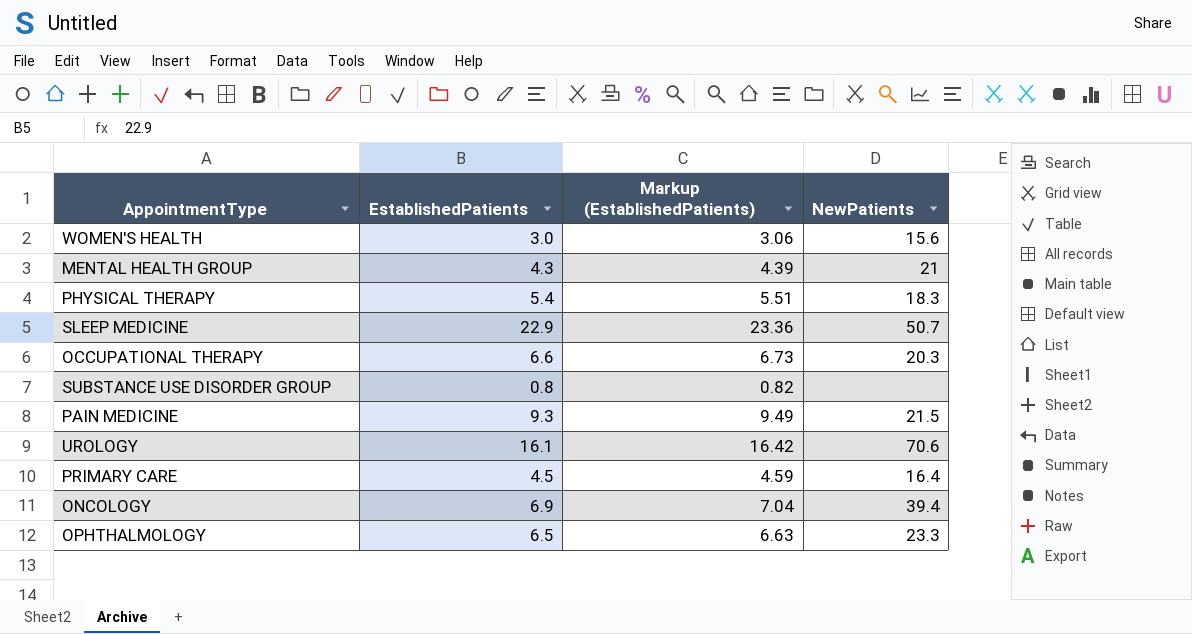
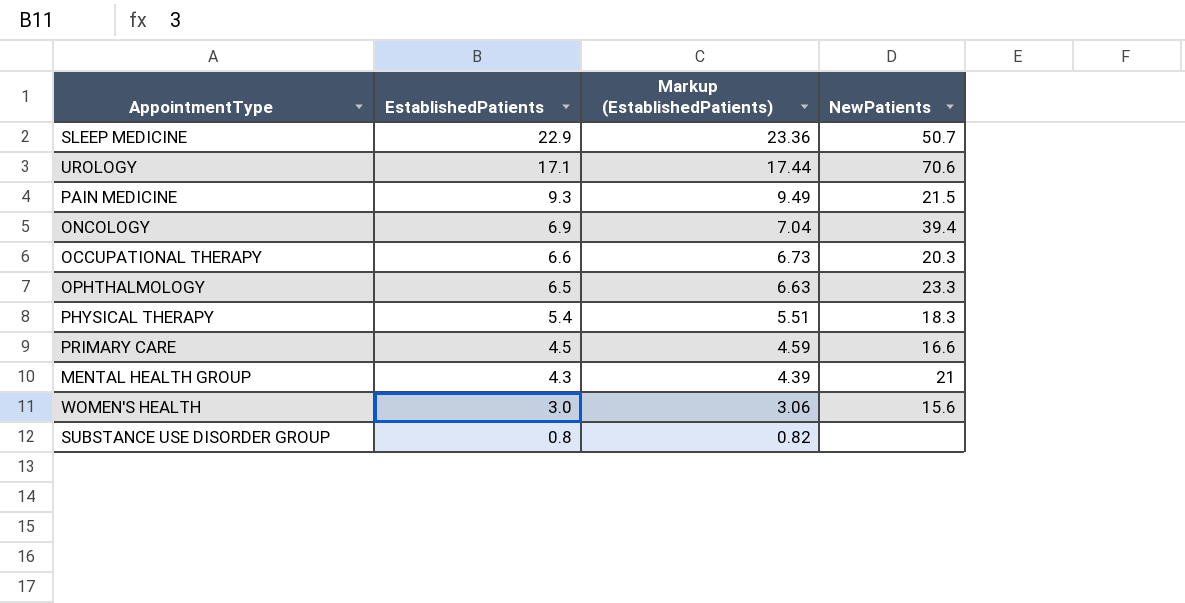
row order: none -> EstablishedPatients descending
UROLOGY | EstablishedPatients: 16.1 -> 17.1
UROLOGY | Markup (EstablishedPatients): 16.42 -> 17.44
PRIMARY CARE | NewPatients: 16.4 -> 16.6

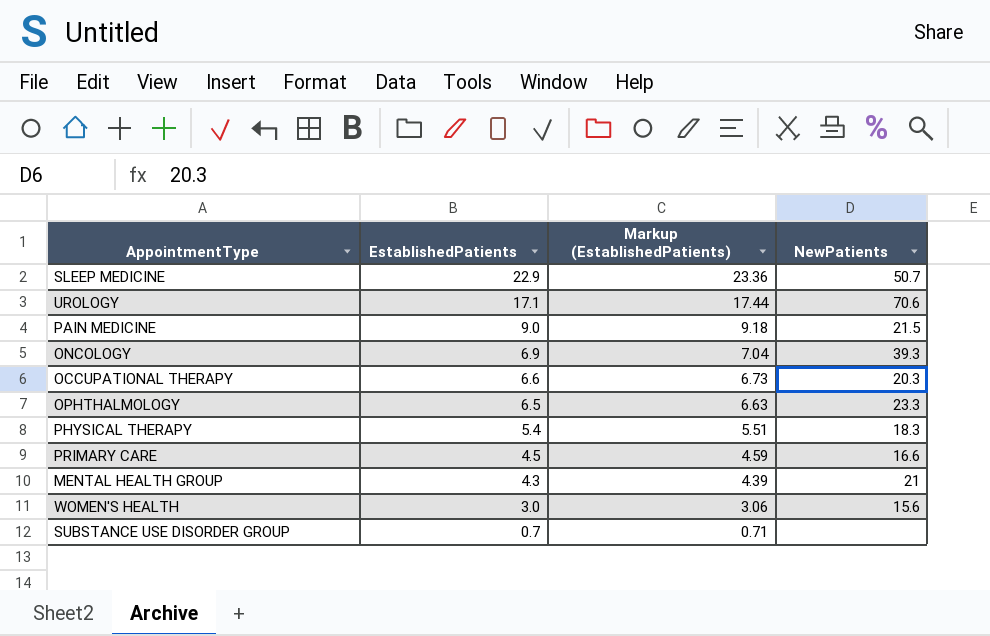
PAIN MEDICINE | EstablishedPatients: 9.3 -> 9.0
PAIN MEDICINE | Markup (EstablishedPatients): 9.49 -> 9.18
ONCOLOGY | NewPatients: 39.4 -> 39.3
SUBSTANCE USE DISORDER GROUP | EstablishedPatients: 0.8 -> 0.7
SUBSTANCE USE DISORDER GROUP | Markup (EstablishedPatients): 0.82 -> 0.71

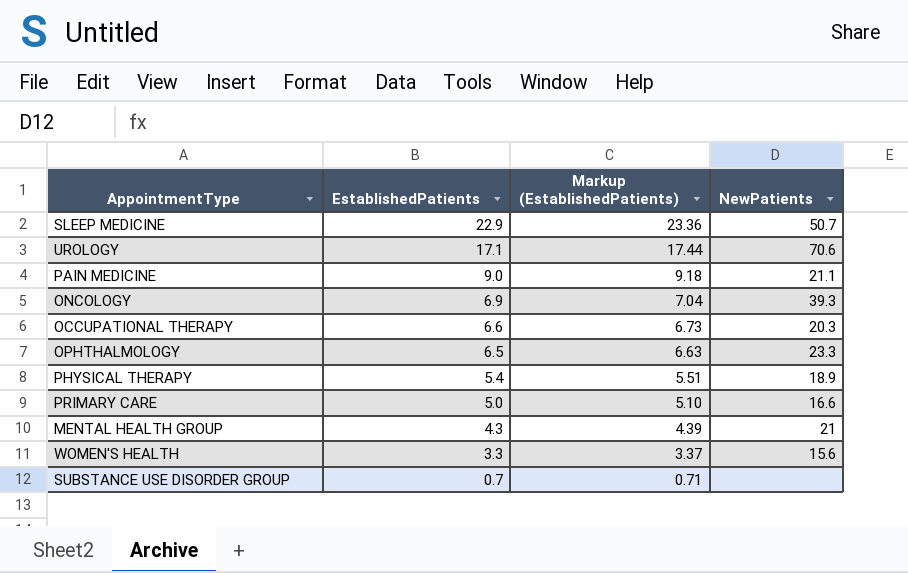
PAIN MEDICINE | NewPatients: 21.5 -> 21.1
PHYSICAL THERAPY | NewPatients: 18.3 -> 18.9
PRIMARY CARE | EstablishedPatients: 4.5 -> 5.0
PRIMARY CARE | Markup (EstablishedPatients): 4.59 -> 5.10
WOMEN'S HEALTH | EstablishedPatients: 3.0 -> 3.3
WOMEN'S HEALTH | Markup (EstablishedPatients): 3.06 -> 3.37

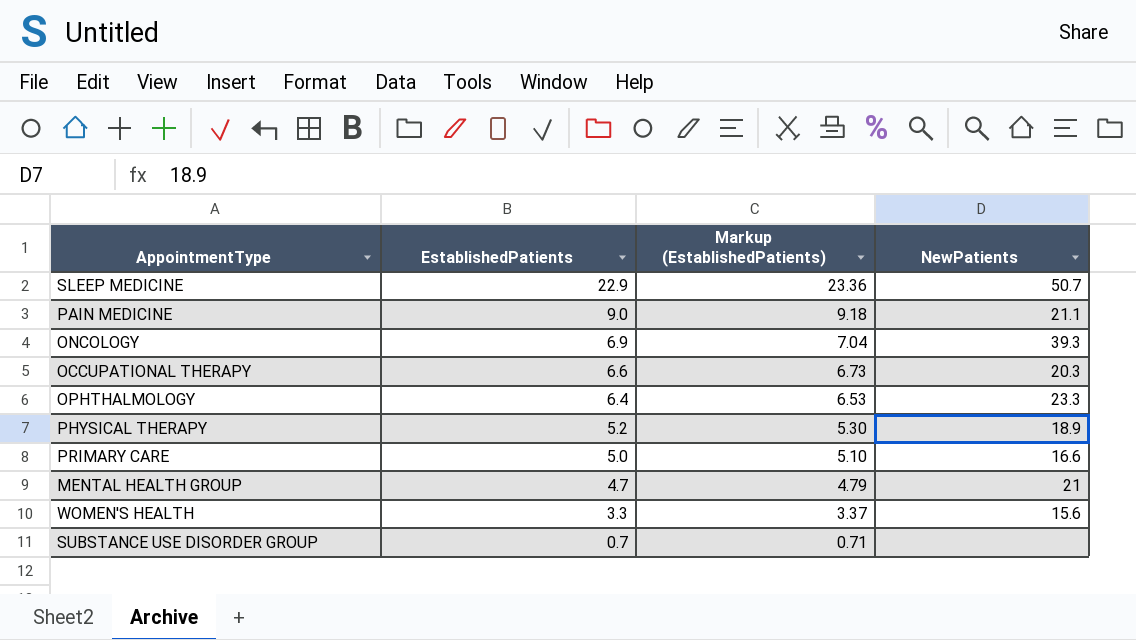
row UROLOGY: 17.1 | 17.44 | 70.6 -> none
OPHTHALMOLOGY | EstablishedPatients: 6.5 -> 6.4
OPHTHALMOLOGY | Markup (EstablishedPatients): 6.63 -> 6.53
PHYSICAL THERAPY | EstablishedPatients: 5.4 -> 5.2
PHYSICAL THERAPY | Markup (EstablishedPatients): 5.51 -> 5.30
MENTAL HEALTH GROUP | EstablishedPatients: 4.3 -> 4.7
MENTAL HEALTH GROUP | Markup (EstablishedPatients): 4.39 -> 4.79

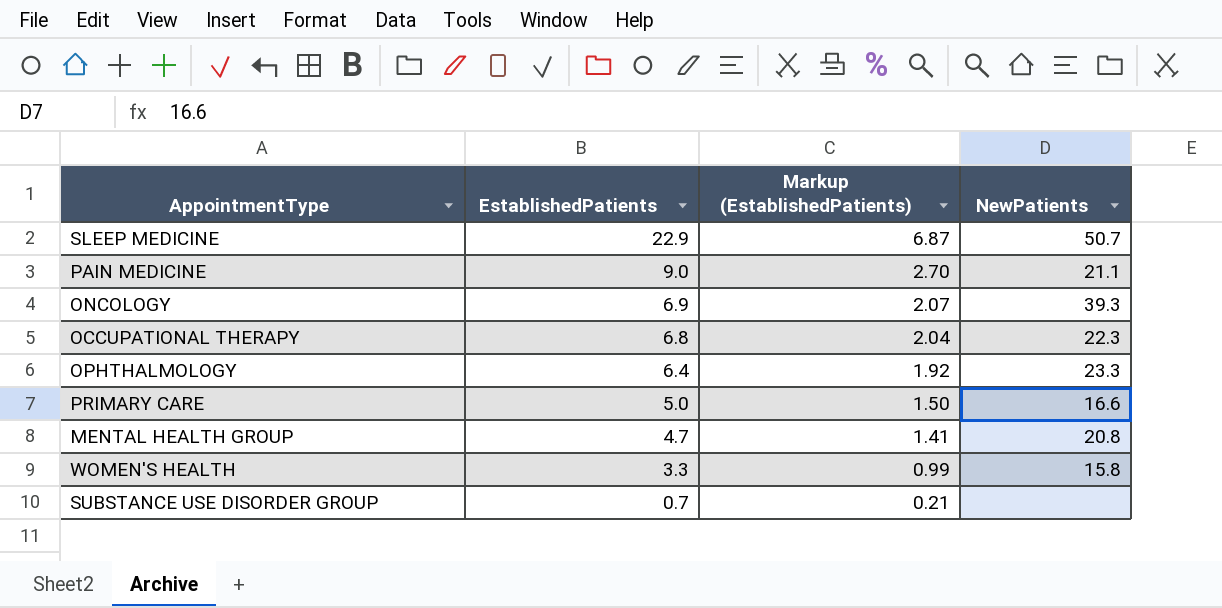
column Markup (EstablishedPatients) | formula: [EstablishedPatients] * 1.02 -> [EstablishedPatients] * 0.3
row PHYSICAL THERAPY: 5.2 | 5.30 | 18.9 -> none
OCCUPATIONAL THERAPY | EstablishedPatients: 6.6 -> 6.8
OCCUPATIONAL THERAPY | NewPatients: 20.3 -> 22.3
MENTAL HEALTH GROUP | NewPatients: 21 -> 20.8
WOMEN'S HEALTH | NewPatients: 15.6 -> 15.8

